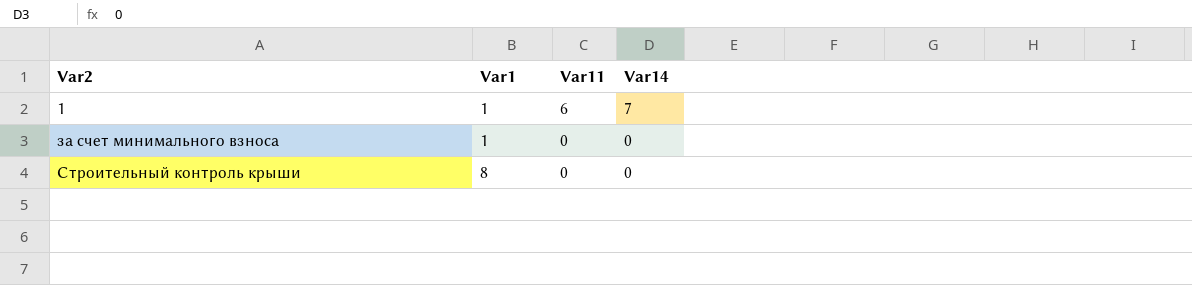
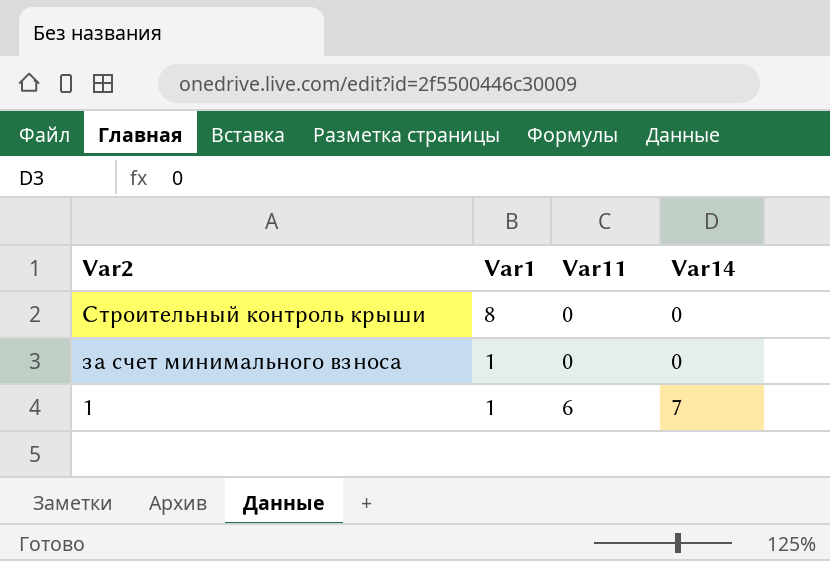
row order: Var2 ascending -> Var2 descending

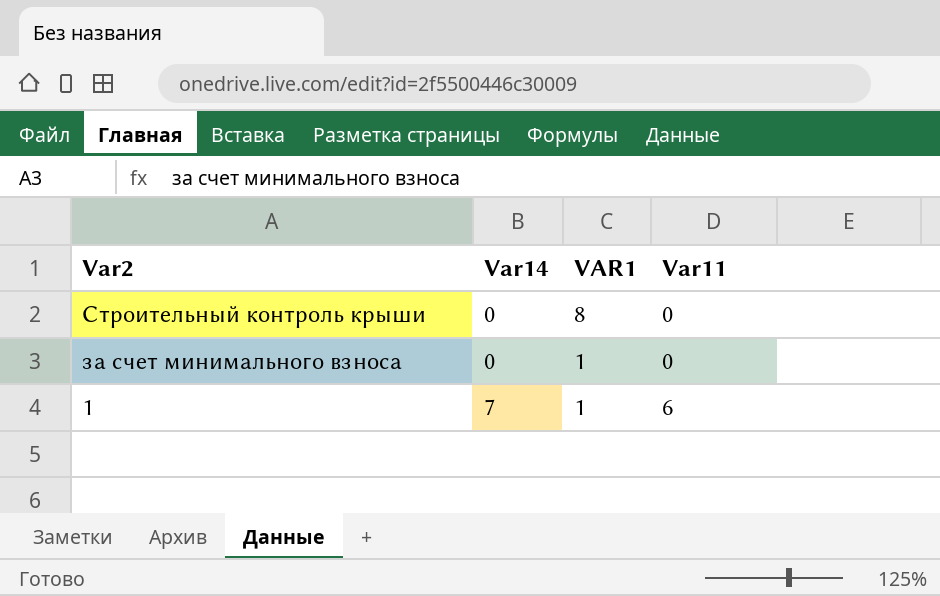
column Var14 | position: 4 -> 2
column name: Var1 -> VAR1

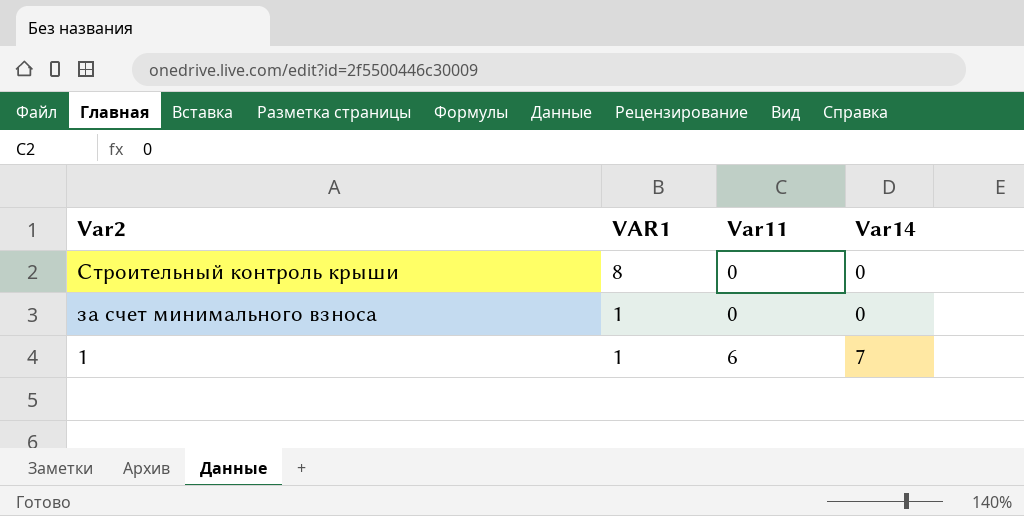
column Var14 | position: 2 -> 4

